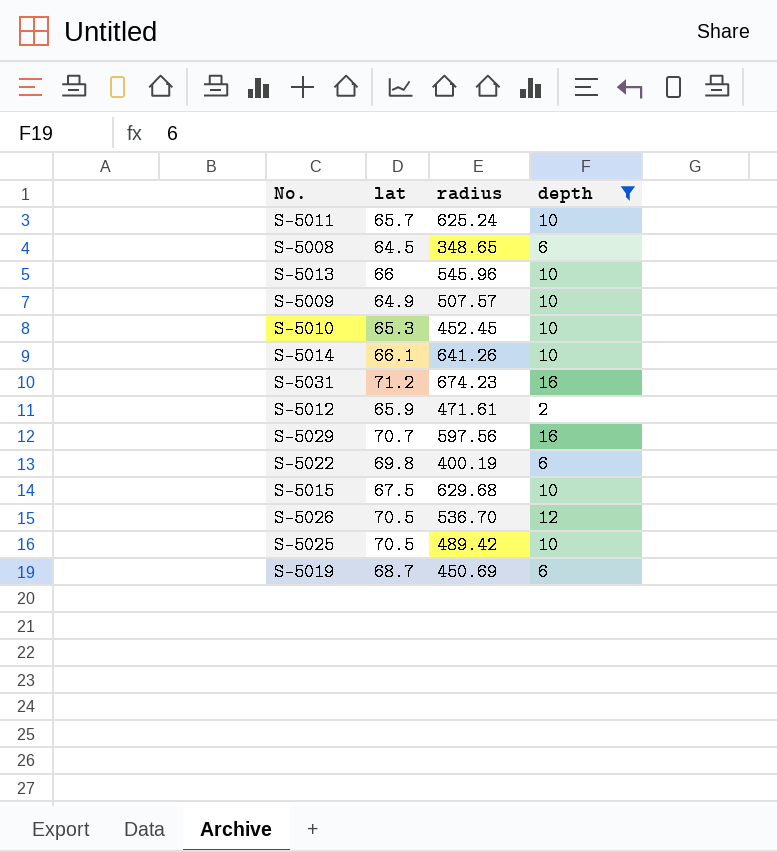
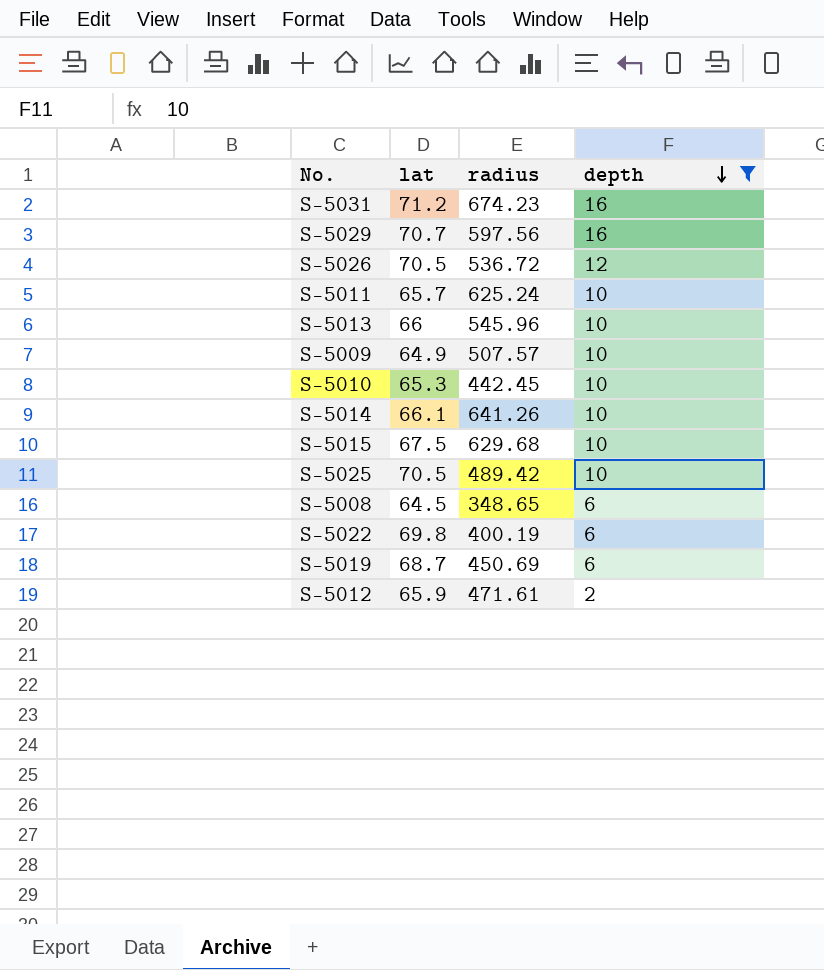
row order: none -> depth descending
S-5026 | radius: 536.70 -> 536.72
S-5010 | radius: 452.45 -> 442.45

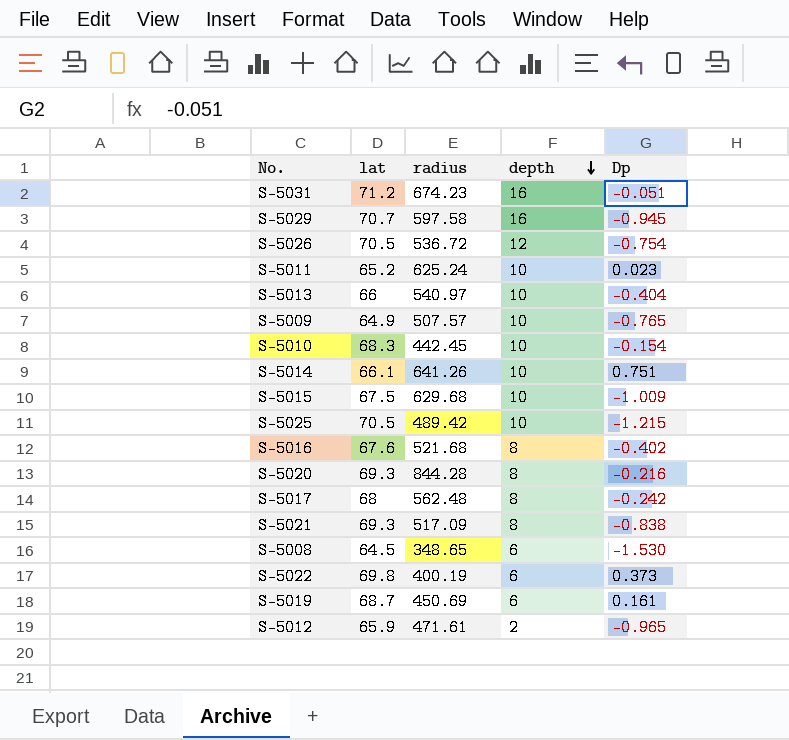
filter: depth != 8 -> none
column Dp | position: none -> 5
S-5029 | radius: 597.56 -> 597.58
S-5011 | lat: 65.7 -> 65.2
S-5013 | radius: 545.96 -> 540.97
S-5010 | lat: 65.3 -> 68.3

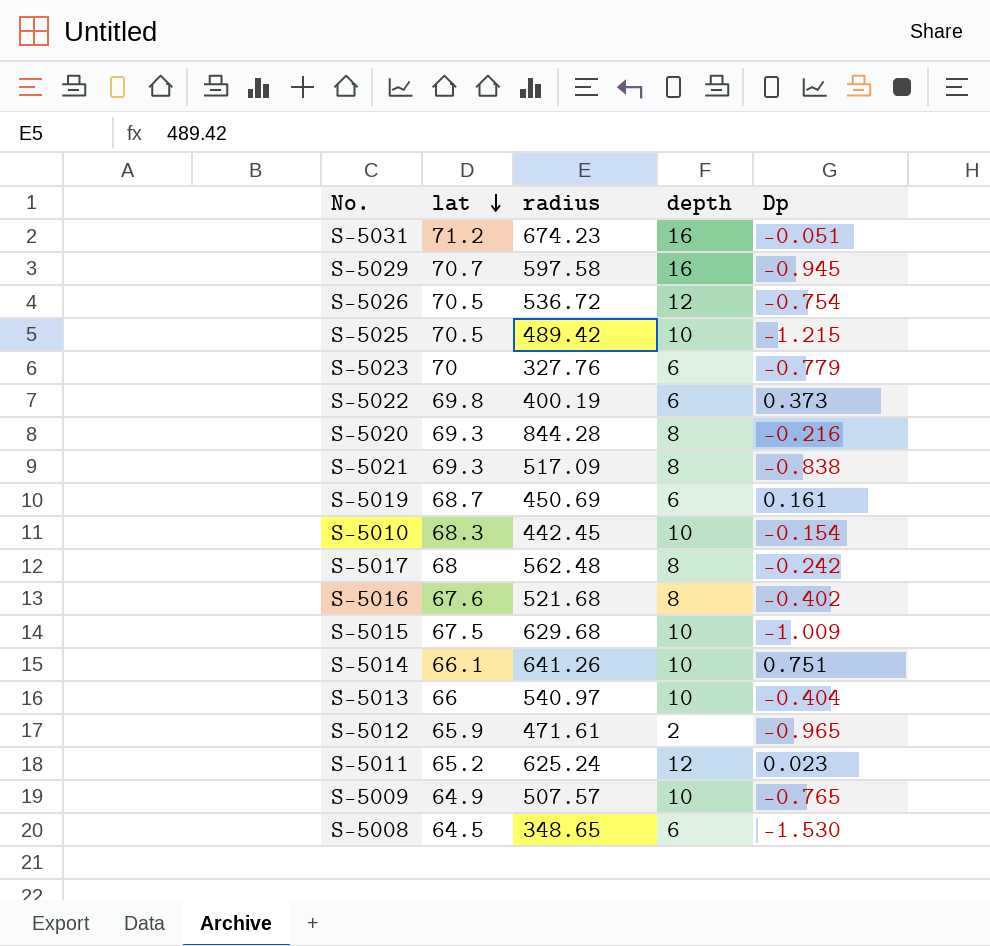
row order: depth descending -> lat descending
row S-5023: none -> 70 | 327.76 | 6 | -0.779
S-5011 | depth: 10 -> 12

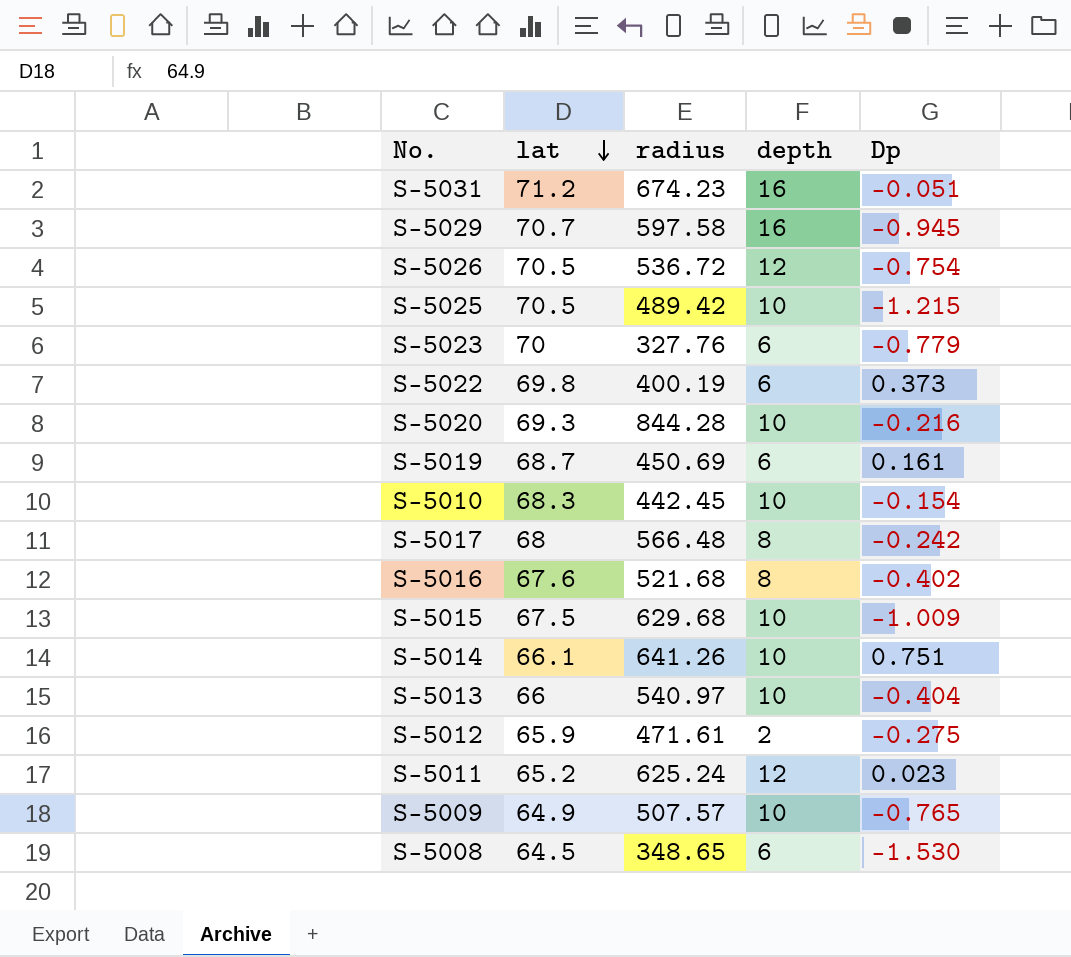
row S-5021: 69.3 | 517.09 | 8 | -0.838 -> none
S-5020 | depth: 8 -> 10
S-5017 | radius: 562.48 -> 566.48
S-5012 | Dp: -0.965 -> -0.275

